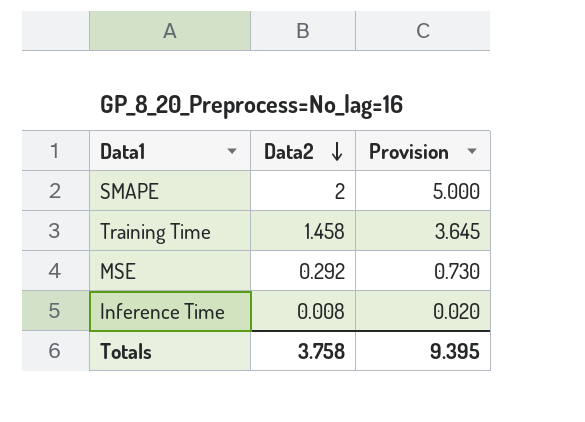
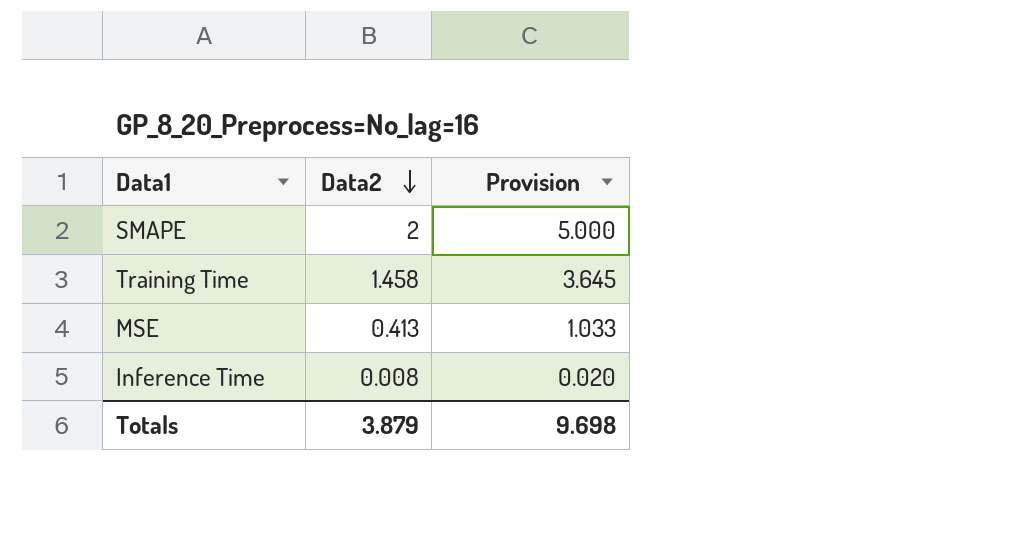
MSE | Data2: 0.292 -> 0.413
MSE | Provision: 0.730 -> 1.033
Totals | Data2: 3.758 -> 3.879
Totals | Provision: 9.395 -> 9.698

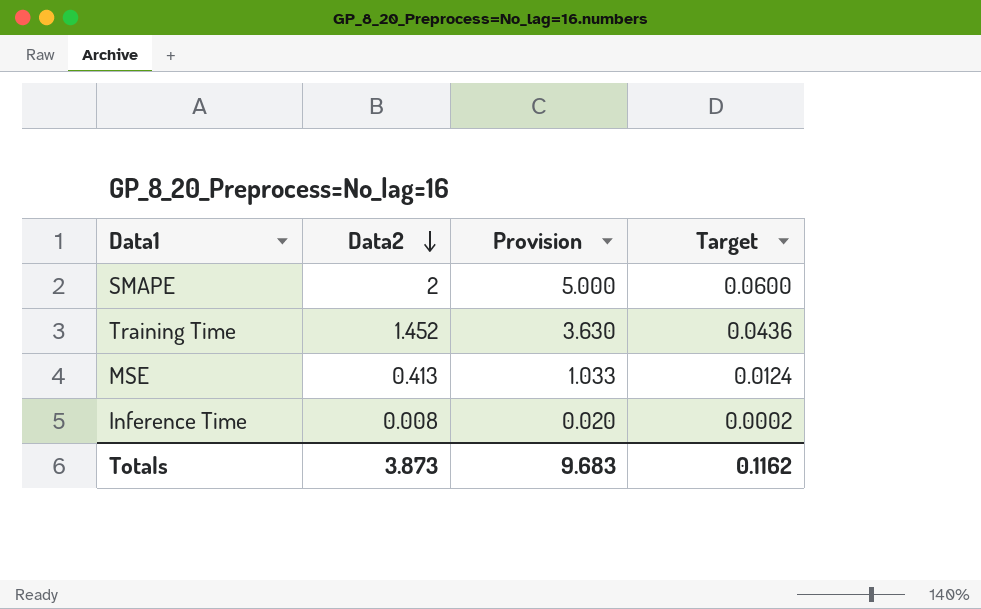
column Target | formula: none -> [Data2] * 0.03
Training Time | Data2: 1.458 -> 1.452
Training Time | Provision: 3.645 -> 3.630
Totals | Data2: 3.879 -> 3.873
Totals | Provision: 9.698 -> 9.683

